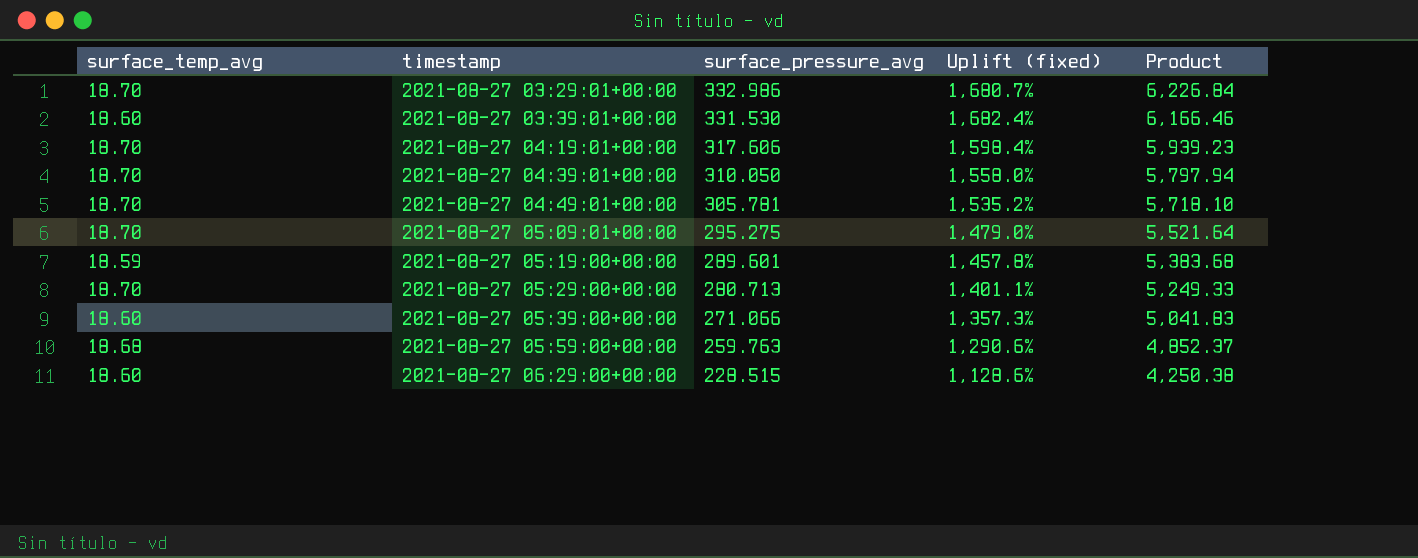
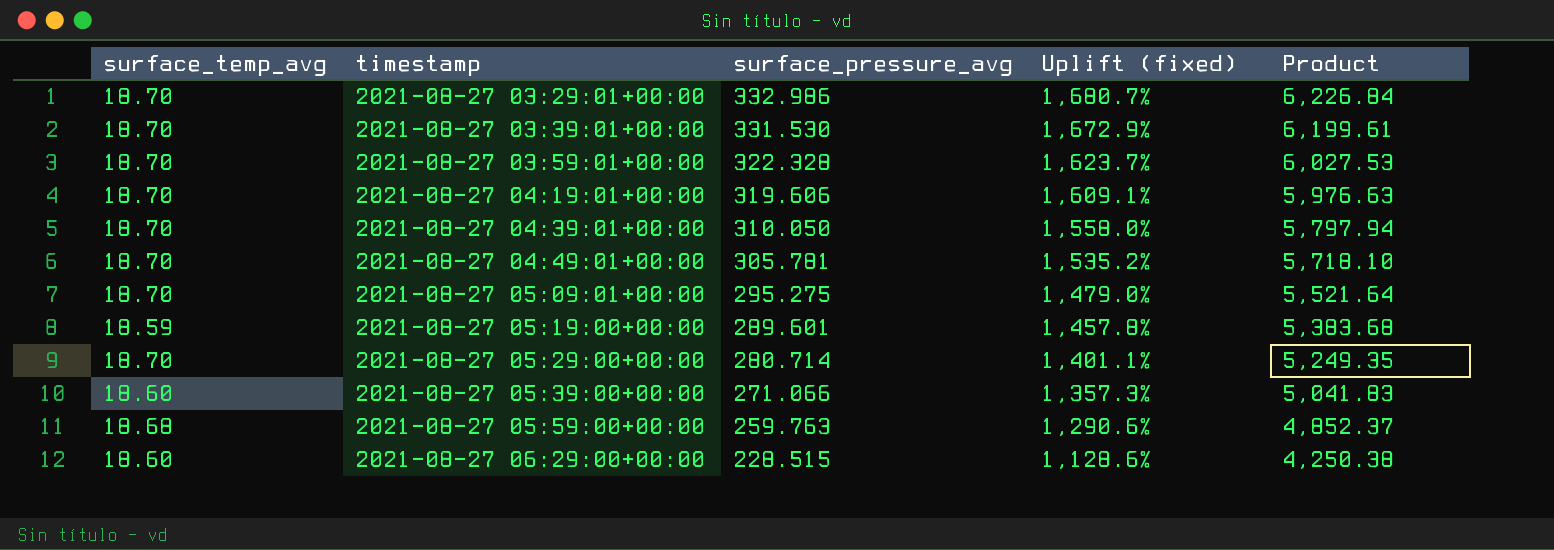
2021-08-27 03:39:01+00:00 | surface_temp_avg: 18.60 -> 18.70
2021-08-27 03:39:01+00:00 | Uplift (fixed): 1,682.4% -> 1,672.9%
2021-08-27 03:39:01+00:00 | Product: 6,166.46 -> 6,199.61
row 2021-08-27 03:59:01+00:00: none -> 18.70 | 322.328 | 1,623.7% | 6,027.53
2021-08-27 04:19:01+00:00 | surface_pressure_avg: 317.606 -> 319.606
2021-08-27 04:19:01+00:00 | Uplift (fixed): 1,598.4% -> 1,609.1%
2021-08-27 04:19:01+00:00 | Product: 5,939.23 -> 5,976.63
2021-08-27 05:29:00+00:00 | surface_pressure_avg: 280.713 -> 280.714
2021-08-27 05:29:00+00:00 | Product: 5,249.33 -> 5,249.35

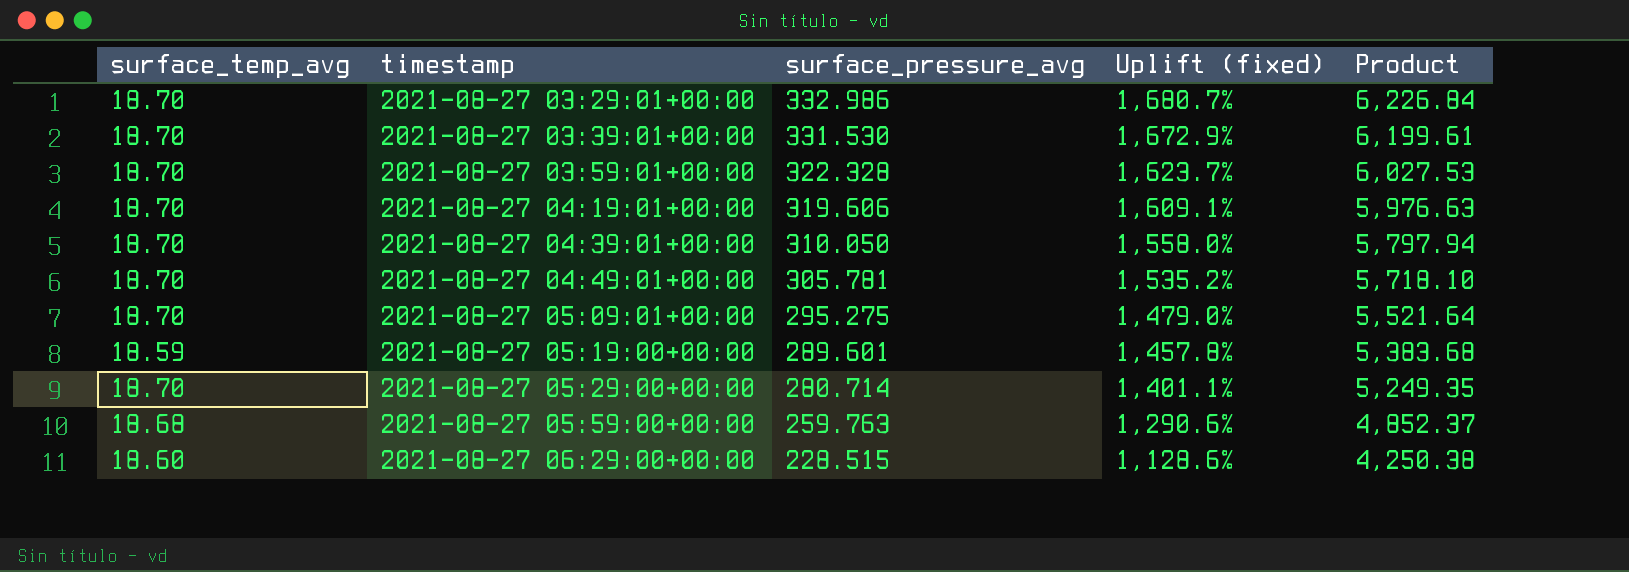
row 2021-08-27 05:39:00+00:00: 18.60 | 271.066 | 1,357.3% | 5,041.83 -> none

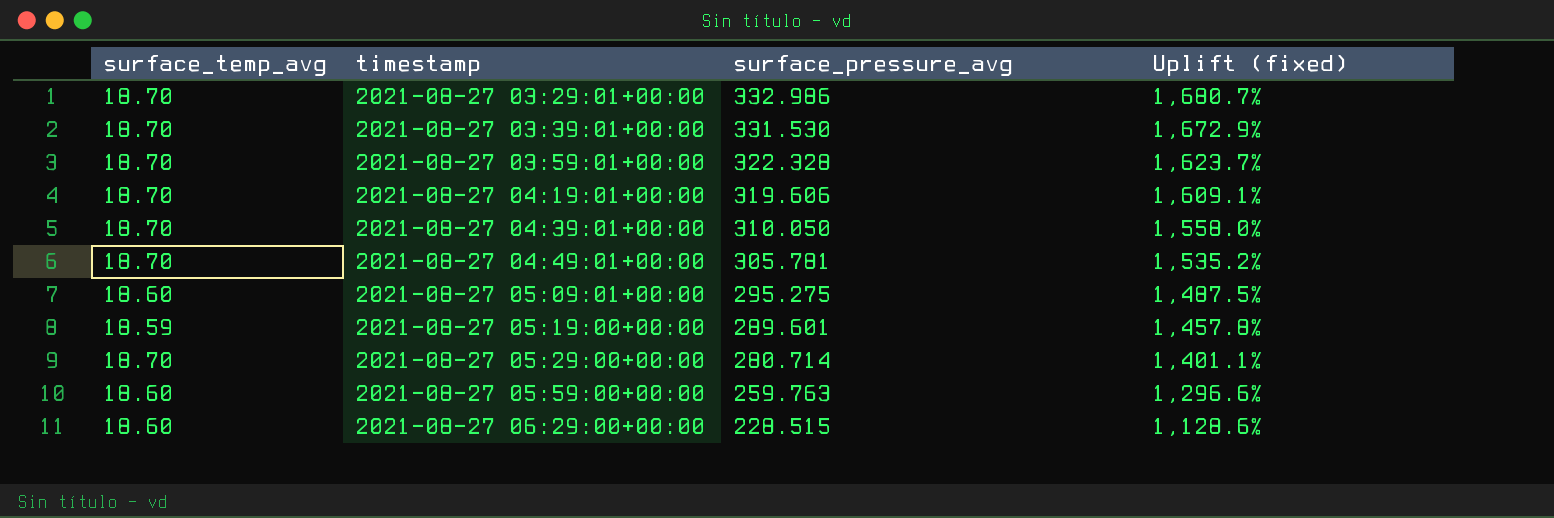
column Product | formula: [surface_temp_avg] * [surface_pressure_avg] -> none
2021-08-27 05:09:01+00:00 | surface_temp_avg: 18.70 -> 18.60
2021-08-27 05:09:01+00:00 | Uplift (fixed): 1,479.0% -> 1,487.5%
2021-08-27 05:59:00+00:00 | surface_temp_avg: 18.68 -> 18.60
2021-08-27 05:59:00+00:00 | Uplift (fixed): 1,290.6% -> 1,296.6%

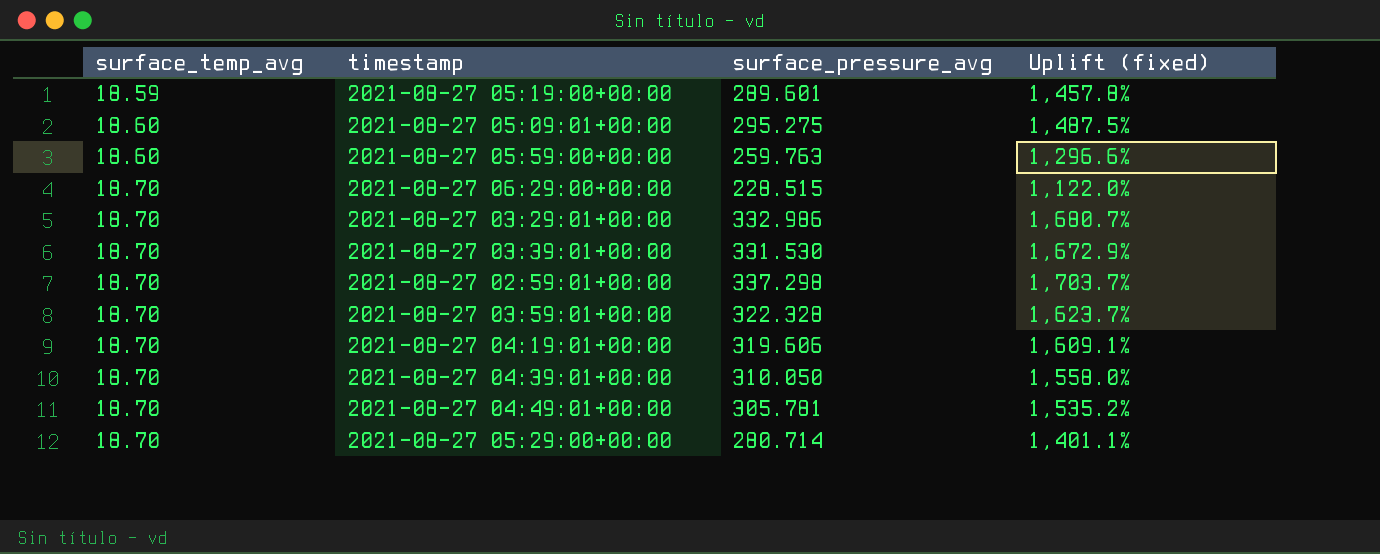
row order: timestamp ascending -> surface_temp_avg ascending
2021-08-27 06:29:00+00:00 | surface_temp_avg: 18.60 -> 18.70
2021-08-27 06:29:00+00:00 | Uplift (fixed): 1,128.6% -> 1,122.0%
row 2021-08-27 02:59:01+00:00: none -> 18.70 | 337.298 | 1,703.7%

